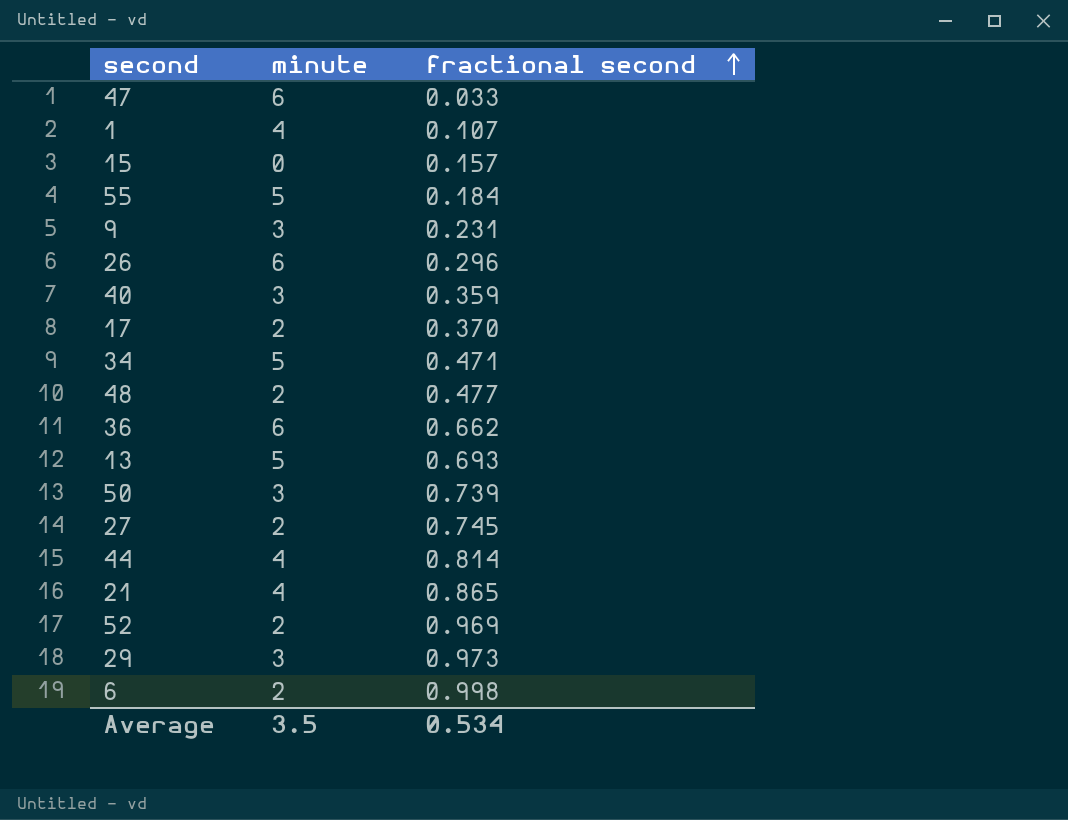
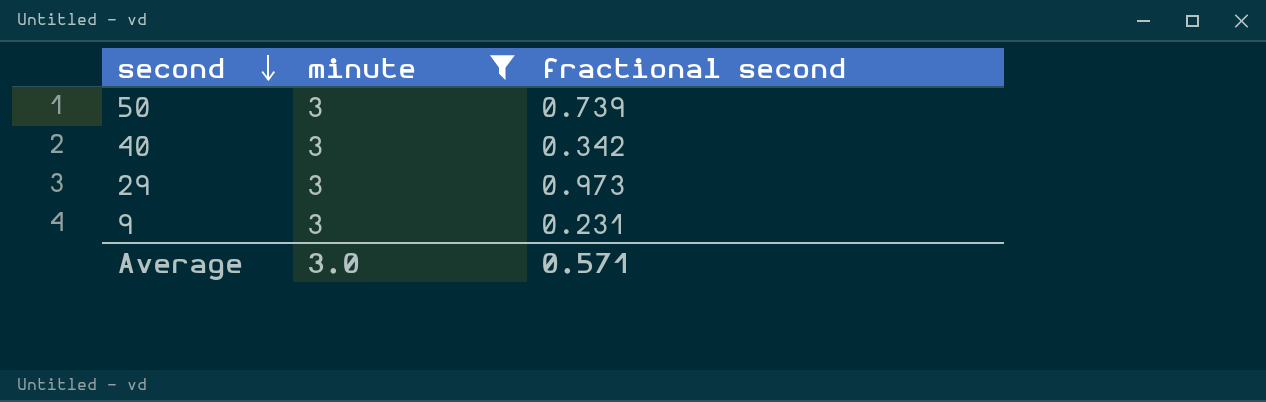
filter: none -> minute = 3
row order: fractional second ascending -> second descending
40 | fractional second: 0.359 -> 0.342
Average | minute: 3.5 -> 3.0
Average | fractional second: 0.534 -> 0.571

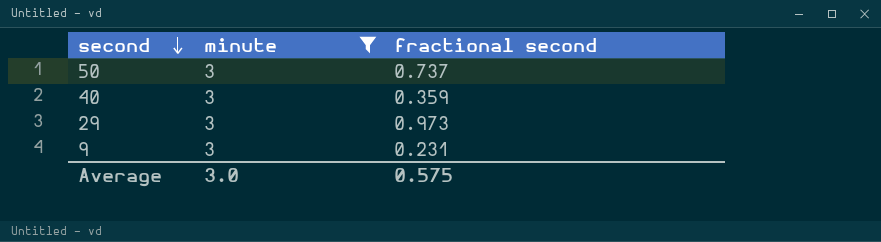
50 | fractional second: 0.739 -> 0.737
40 | fractional second: 0.342 -> 0.359
Average | fractional second: 0.571 -> 0.575

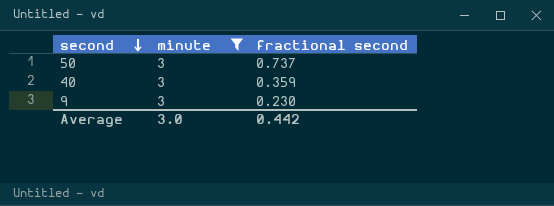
row 29: 3 | 0.973 -> none
9 | fractional second: 0.231 -> 0.230
Average | fractional second: 0.575 -> 0.442

